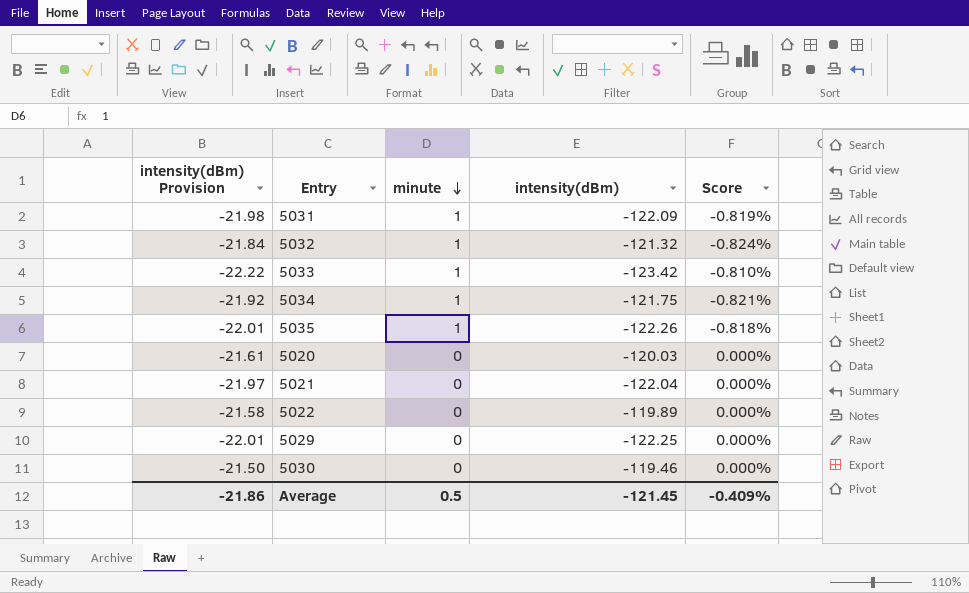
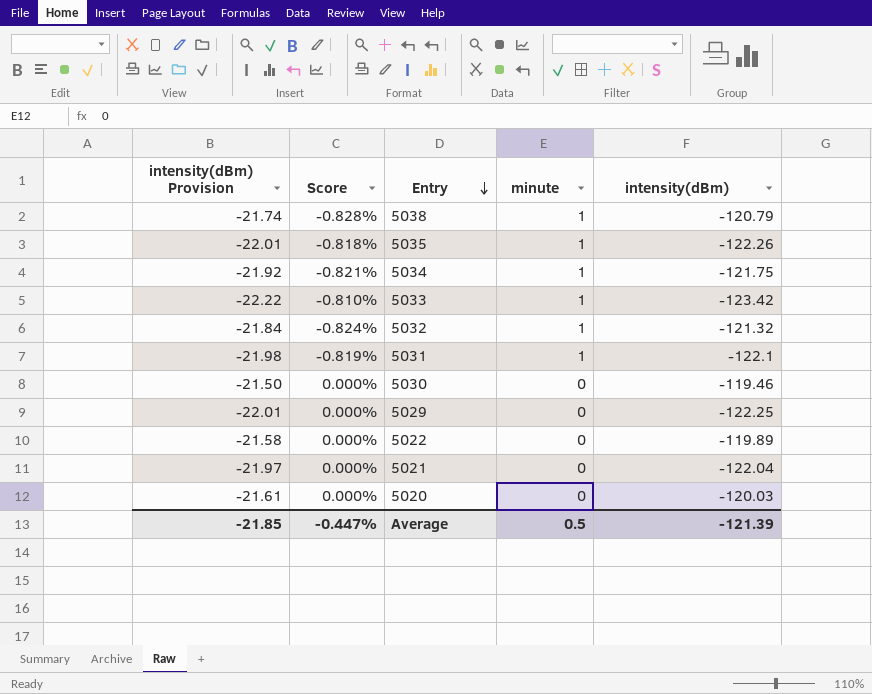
row order: minute descending -> Entry descending
column Score | position: 5 -> 2
row 5038: none -> -21.74 | -0.828% | 1 | -120.79
5031 | intensity(dBm): -122.09 -> -122.1
Average | intensity(dBm) Provision: -21.86 -> -21.85
Average | Score: -0.409% -> -0.447%
Average | intensity(dBm): -121.45 -> -121.39

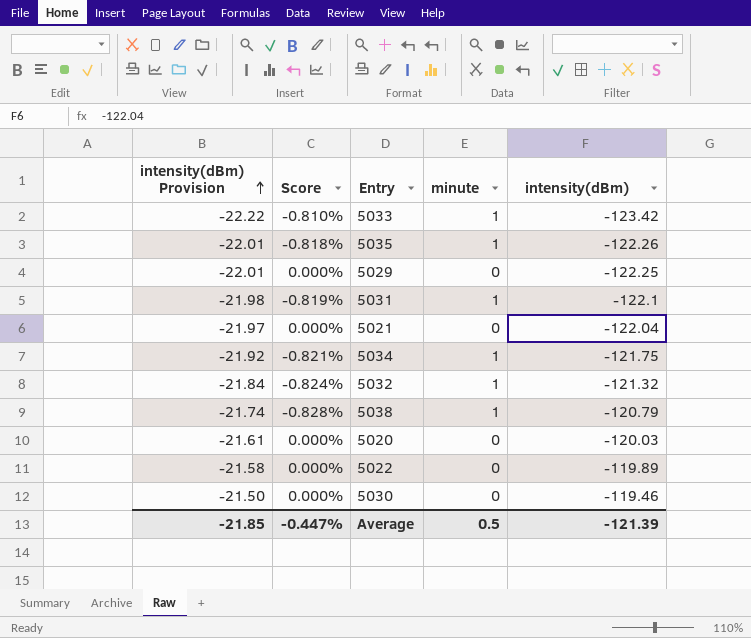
row order: Entry descending -> intensity(dBm) Provision ascending

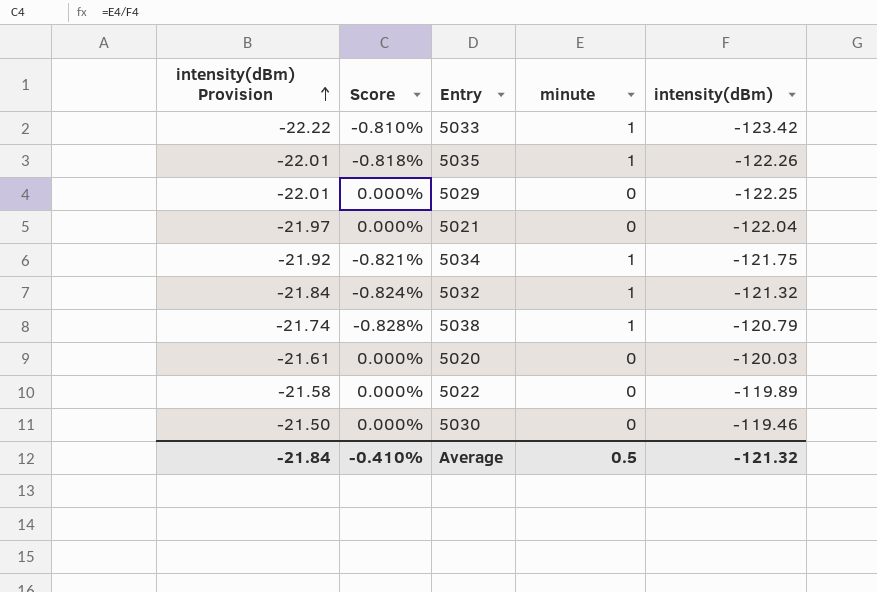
row 5031: -21.98 | -0.819% | 1 | -122.1 -> none
Average | intensity(dBm) Provision: -21.85 -> -21.84
Average | Score: -0.447% -> -0.410%
Average | intensity(dBm): -121.39 -> -121.32

